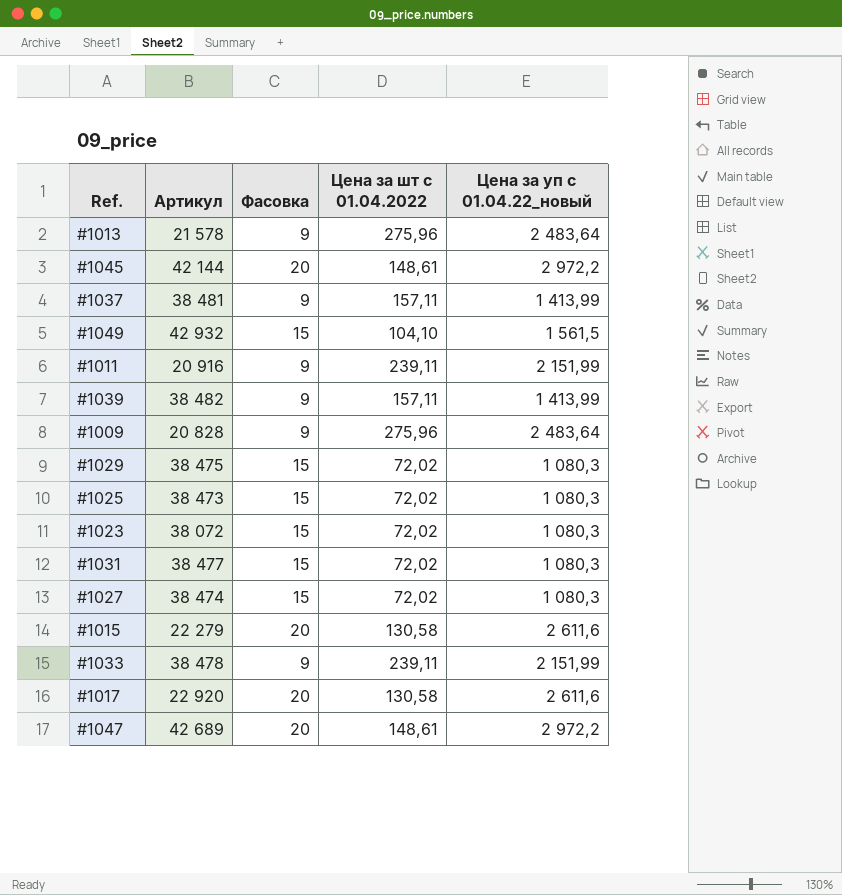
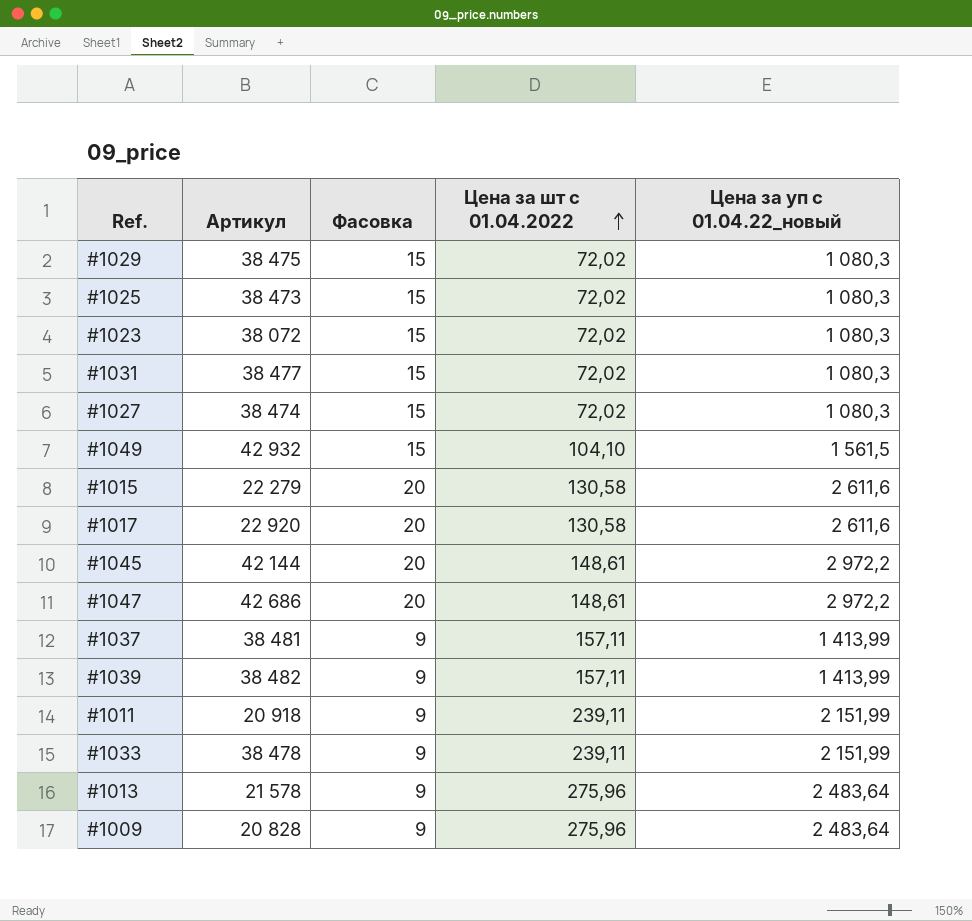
row order: none -> Цена за шт с 01.04.2022 ascending
#1047 | Артикул: 42 689 -> 42 686
#1011 | Артикул: 20 916 -> 20 918

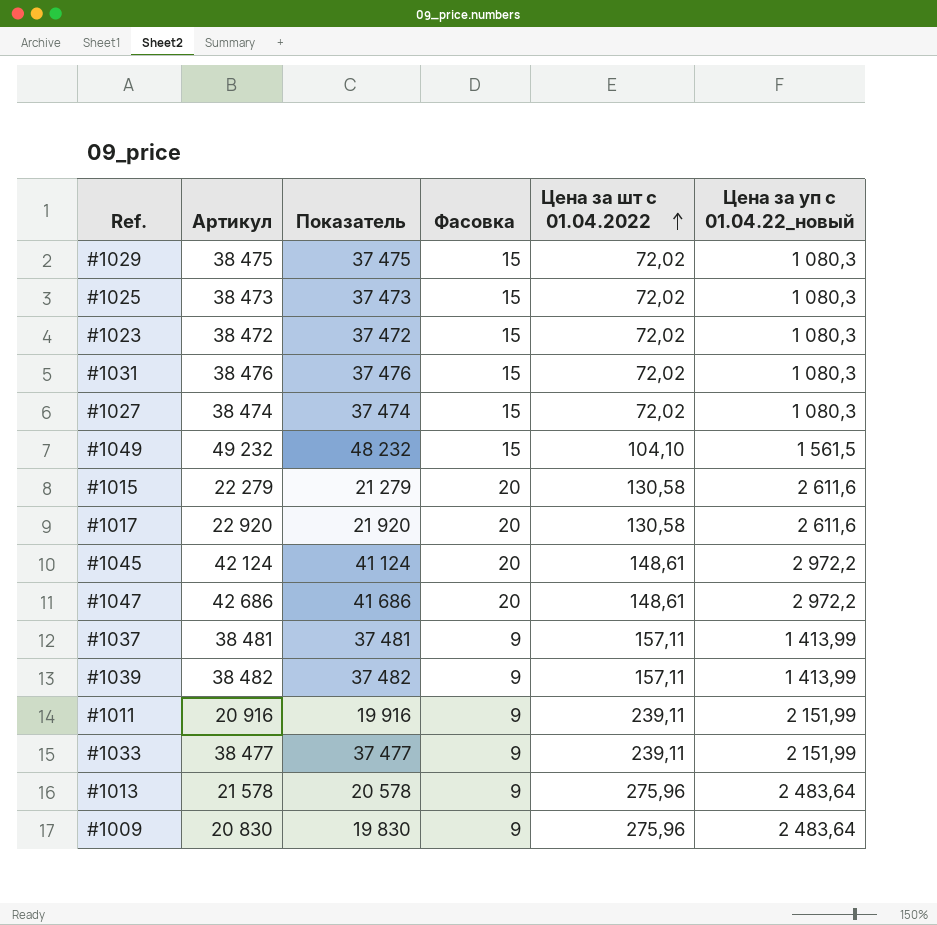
column Показатель | formula: none -> [Артикул] - 1000
#1023 | Артикул: 38 072 -> 38 472
#1031 | Артикул: 38 477 -> 38 476
#1049 | Артикул: 42 932 -> 49 232
#1045 | Артикул: 42 144 -> 42 124
#1011 | Артикул: 20 918 -> 20 916
#1033 | Артикул: 38 478 -> 38 477
#1009 | Артикул: 20 828 -> 20 830

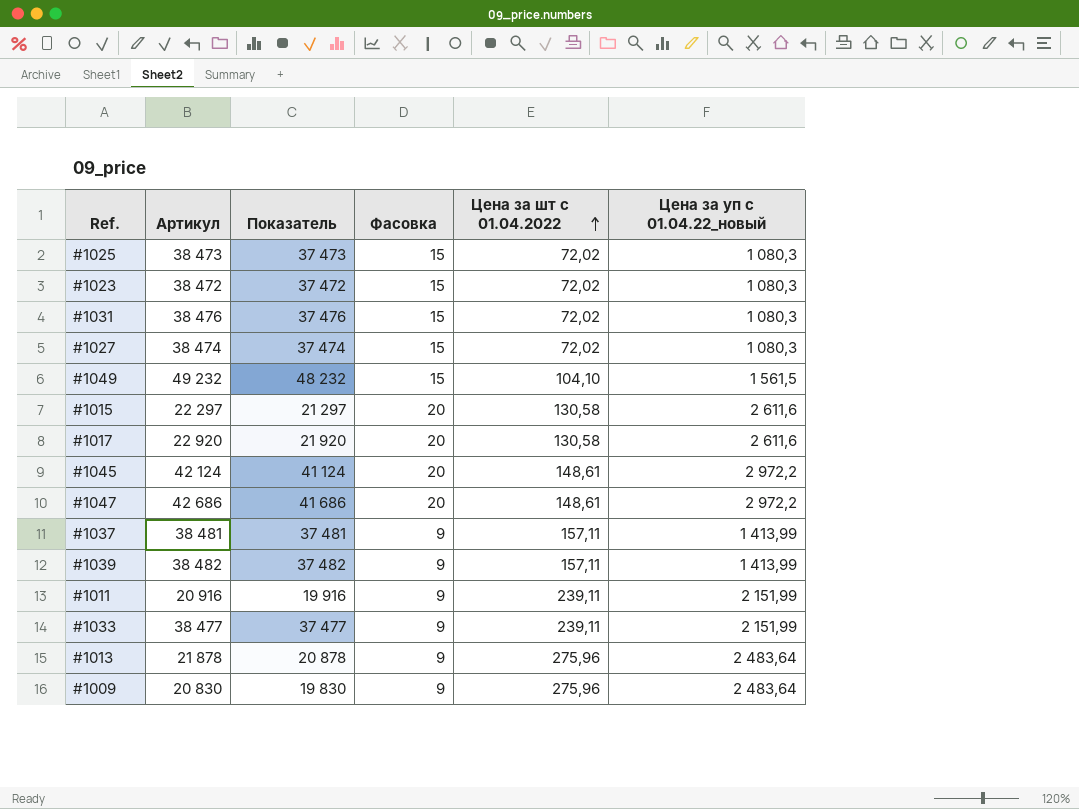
row #1029: 38 475 | 37 475 | 15 | 72,02 | 1 080,3 -> none
#1015 | Артикул: 22 279 -> 22 297
#1015 | Показатель: 21 279 -> 21 297
#1013 | Артикул: 21 578 -> 21 878
#1013 | Показатель: 20 578 -> 20 878

